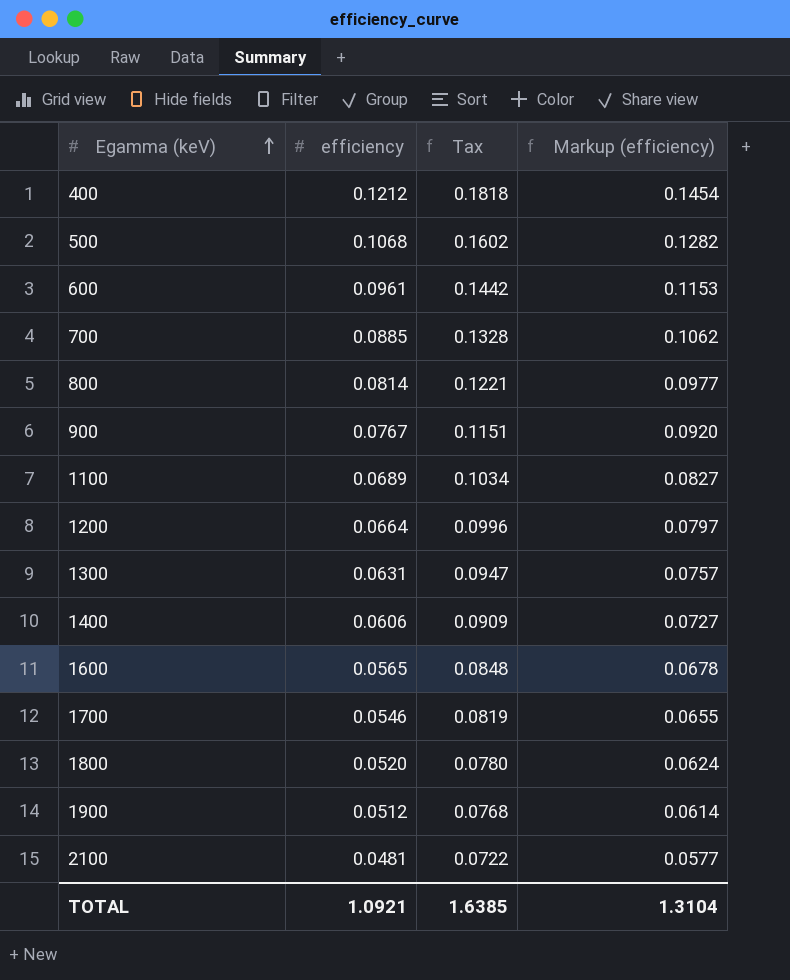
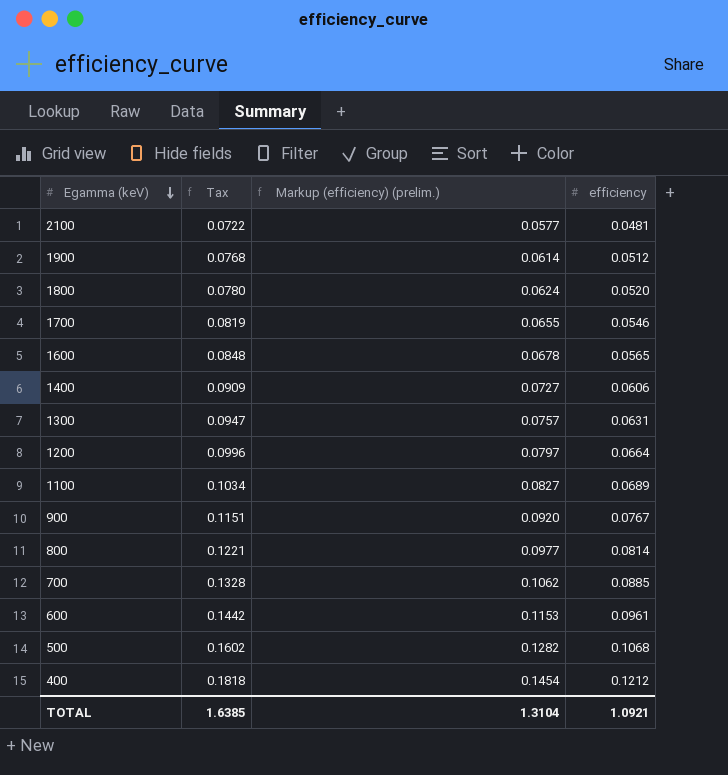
row order: Egamma (keV) ascending -> Egamma (keV) descending
column name: Markup (efficiency) -> Markup (efficiency) (prelim.)
column efficiency | position: 2 -> 4

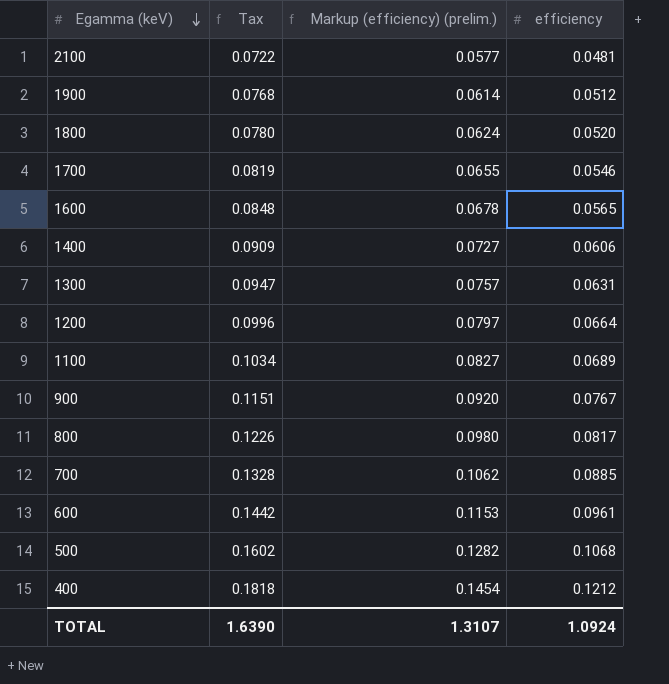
800 | Tax: 0.1221 -> 0.1226
800 | Markup (efficiency) (prelim.): 0.0977 -> 0.0980
800 | efficiency: 0.0814 -> 0.0817
TOTAL | Tax: 1.6385 -> 1.6390
TOTAL | Markup (efficiency) (prelim.): 1.3104 -> 1.3107
TOTAL | efficiency: 1.0921 -> 1.0924

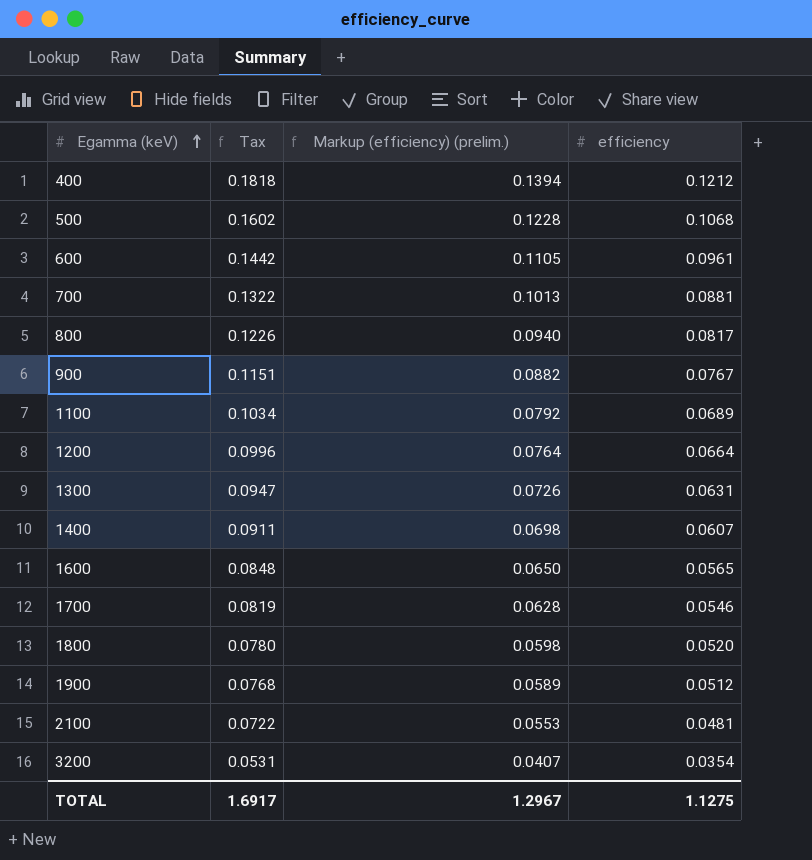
row order: Egamma (keV) descending -> Egamma (keV) ascending
column Markup (efficiency) (prelim.) | formula: [efficiency] * 1.2 -> [efficiency] * 1.15
700 | Tax: 0.1328 -> 0.1322
700 | efficiency: 0.0885 -> 0.0881
1400 | Tax: 0.0909 -> 0.0911
1400 | efficiency: 0.0606 -> 0.0607
row 3200: none -> 0.0531 | 0.0407 | 0.0354
TOTAL | Tax: 1.6390 -> 1.6917
TOTAL | Markup (efficiency) (prelim.): 1.3107 -> 1.2967
TOTAL | efficiency: 1.0924 -> 1.1275

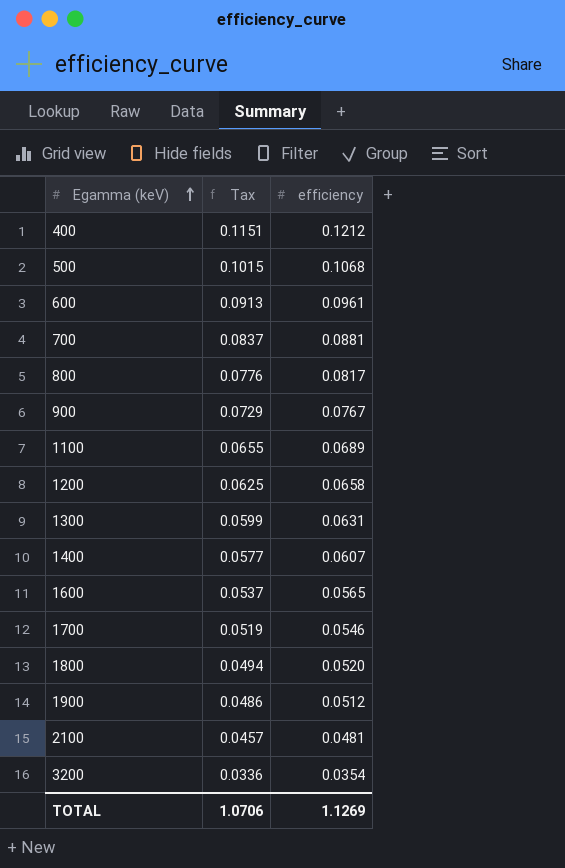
column Markup (efficiency) (prelim.) | formula: [efficiency] * 1.15 -> none
column Tax | formula: [efficiency] * 1.5 -> [efficiency] * 0.95
1200 | efficiency: 0.0664 -> 0.0658
TOTAL | Tax: 1.6917 -> 1.0706
TOTAL | efficiency: 1.1275 -> 1.1269

